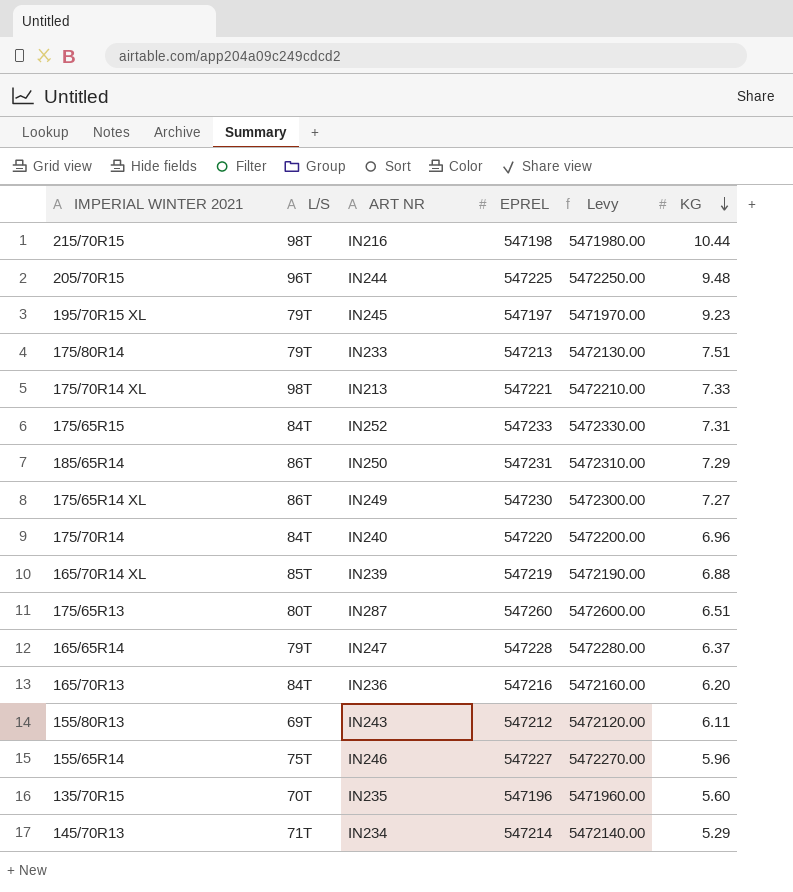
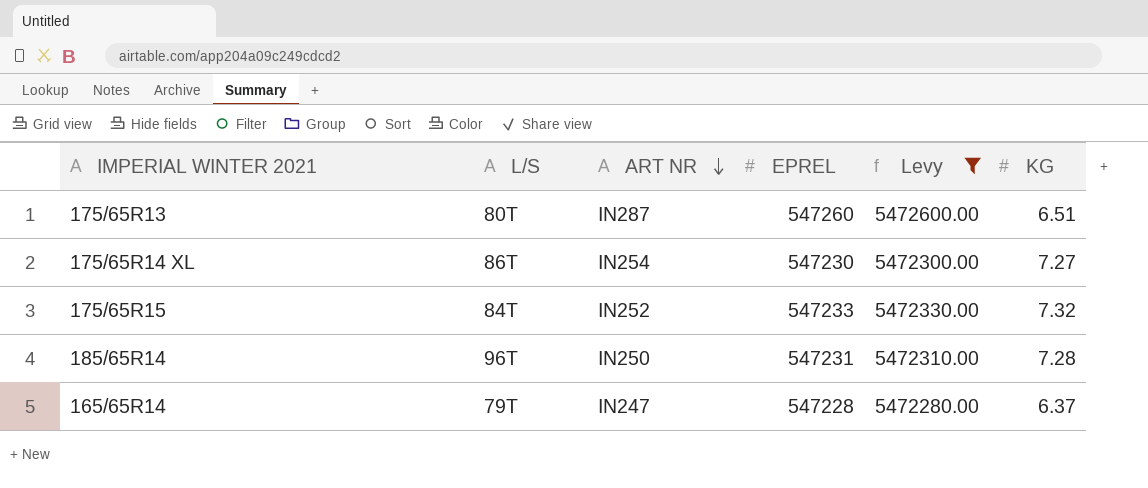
filter: none -> Levy >= 5472280.00
row order: KG descending -> ART NR descending
175/65R14 XL | ART NR: IN249 -> IN254
175/65R15 | KG: 7.31 -> 7.32
185/65R14 | L/S: 86T -> 96T
185/65R14 | KG: 7.29 -> 7.28

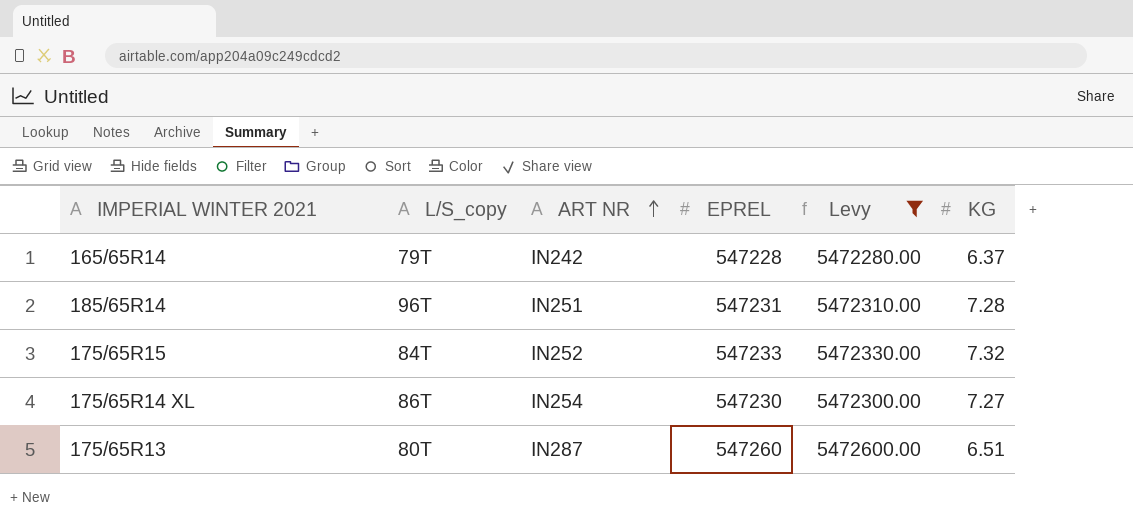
row order: ART NR descending -> ART NR ascending
column name: L/S -> L/S_copy
165/65R14 | ART NR: IN247 -> IN242
185/65R14 | ART NR: IN250 -> IN251

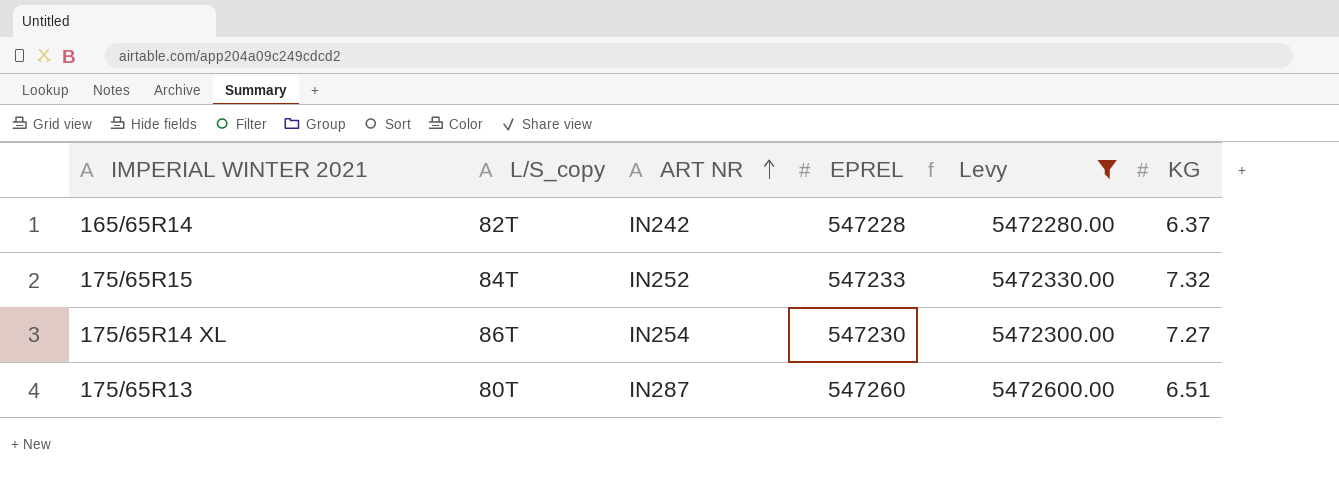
row 185/65R14: 96T | IN251 | 547231 | 5472310.00 | 7.28 -> none
165/65R14 | L/S_copy: 79T -> 82T

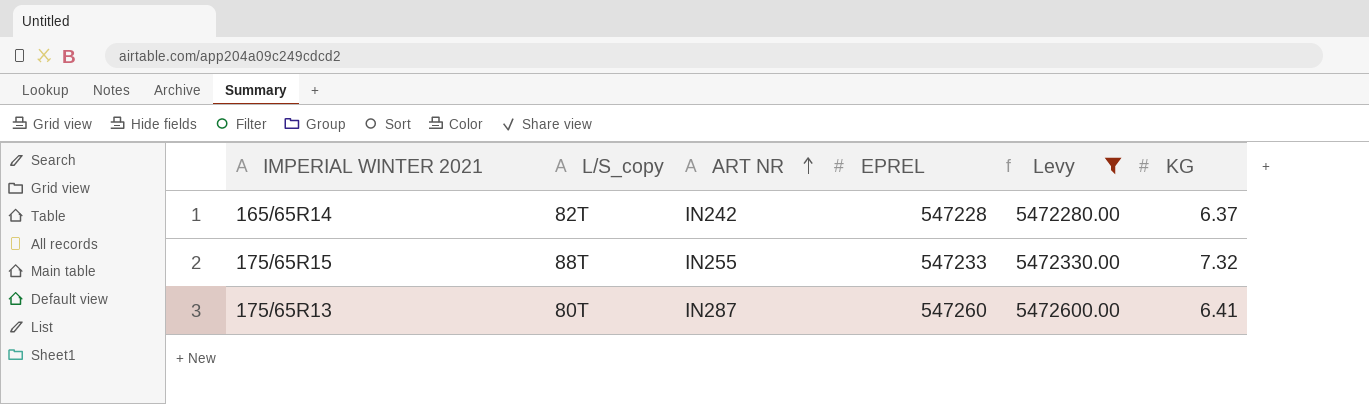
row 175/65R14 XL: 86T | IN254 | 547230 | 5472300.00 | 7.27 -> none
175/65R15 | L/S_copy: 84T -> 88T
175/65R15 | ART NR: IN252 -> IN255
175/65R13 | KG: 6.51 -> 6.41

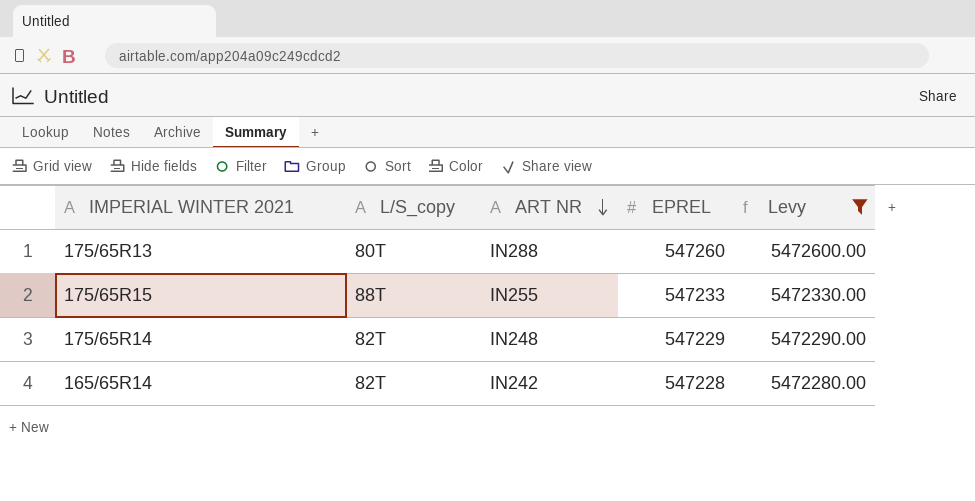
row order: ART NR ascending -> ART NR descending
column KG | position: 6 -> none
175/65R13 | ART NR: IN287 -> IN288
row 175/65R14: none -> 82T | IN248 | 547229 | 5472290.00

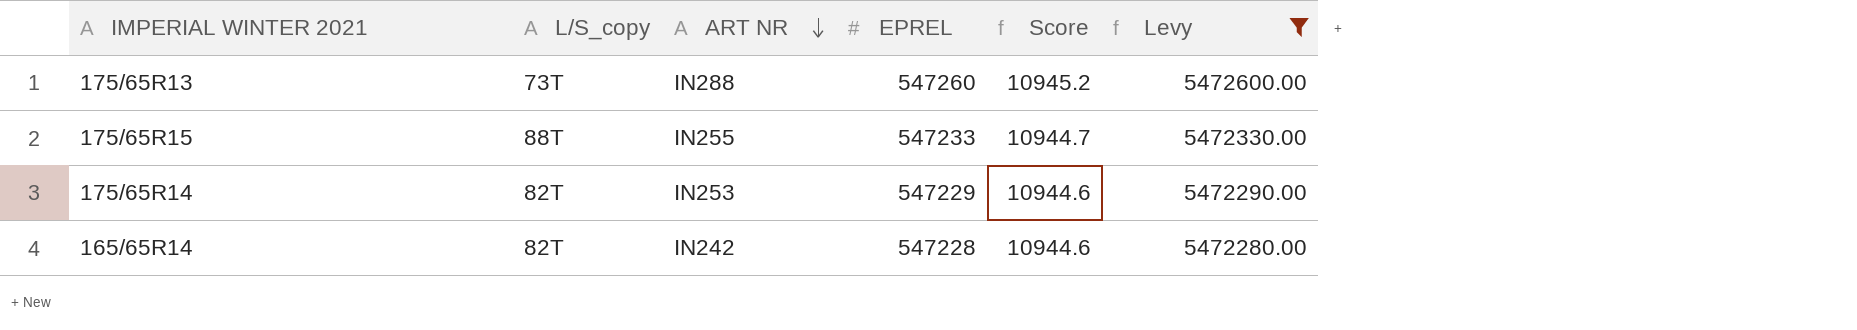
column Score | formula: none -> [EPREL] * 0.02
175/65R13 | L/S_copy: 80T -> 73T
175/65R14 | ART NR: IN248 -> IN253

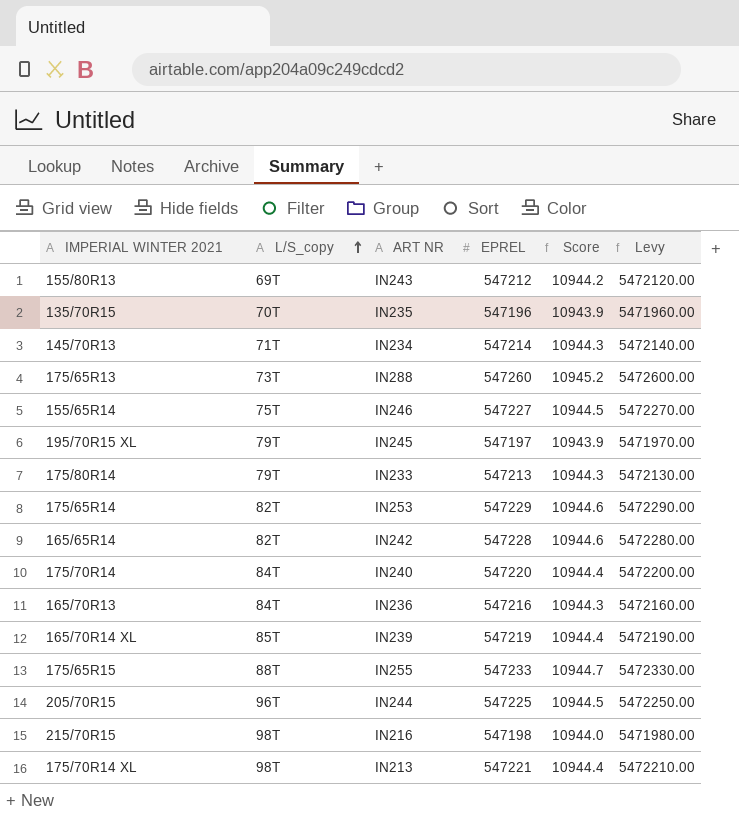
filter: Levy >= 5472280.00 -> none
row order: ART NR descending -> L/S_copy ascending

